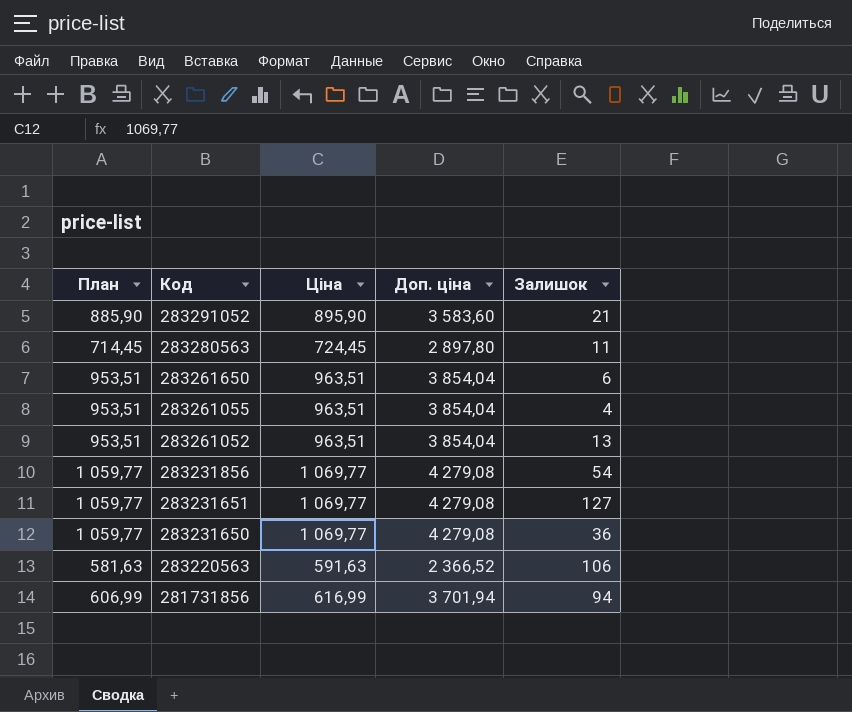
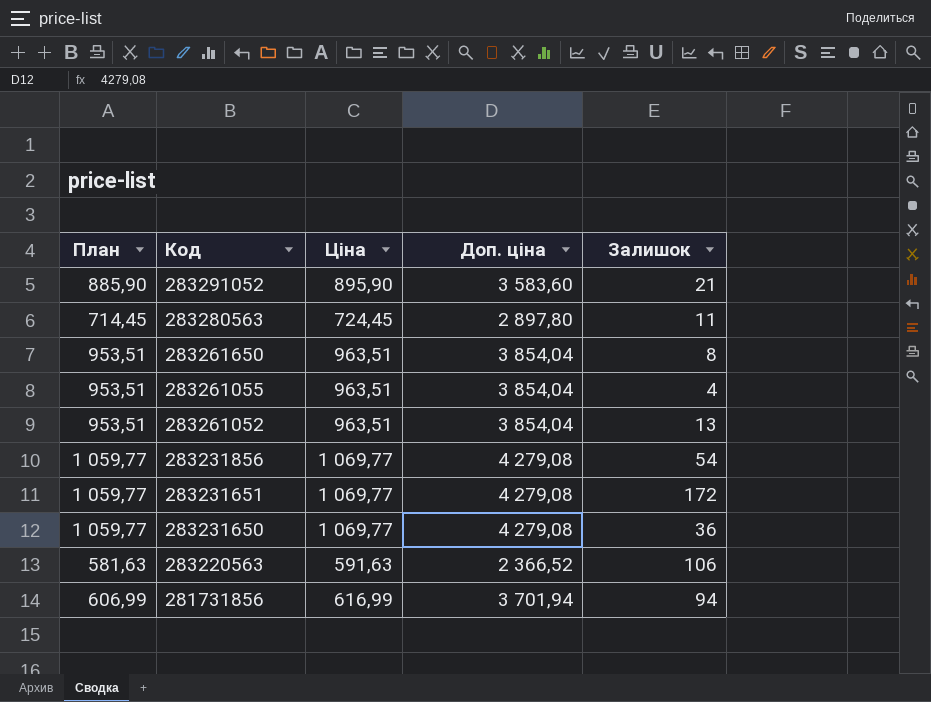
283261650 | Залишок: 6 -> 8
283231651 | Залишок: 127 -> 172

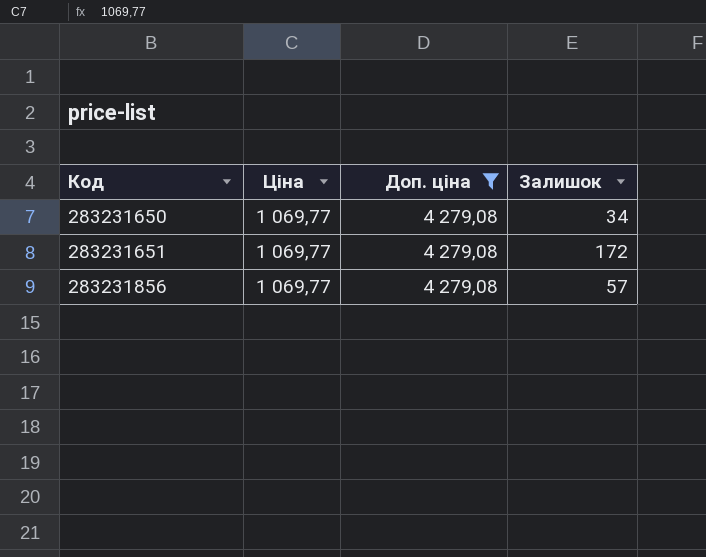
filter: none -> Доп. ціна = 4 279,08
row order: Код descending -> Код ascending
column План | formula: [Ціна] - 10 -> none
283231650 | Залишок: 36 -> 34
283231856 | Залишок: 54 -> 57

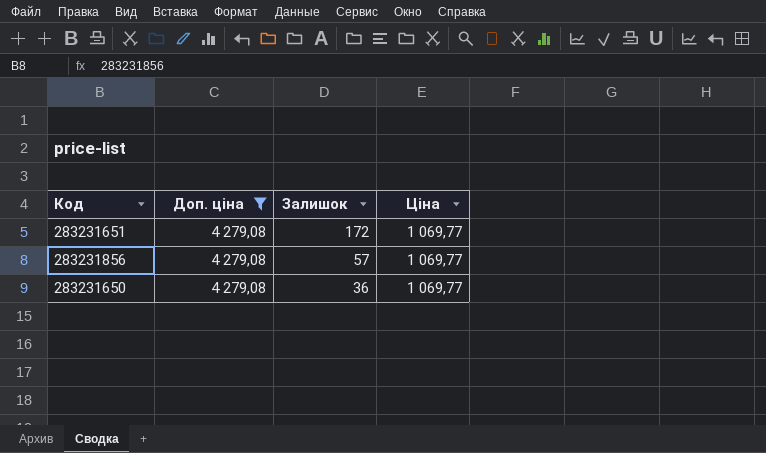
row order: Код ascending -> Залишок descending
column Ціна | position: 2 -> 4
283231650 | Залишок: 34 -> 36

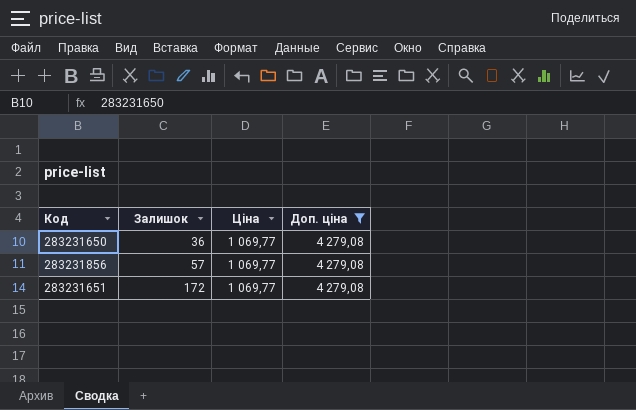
row order: Залишок descending -> Залишок ascending
column Доп. ціна | position: 2 -> 4

